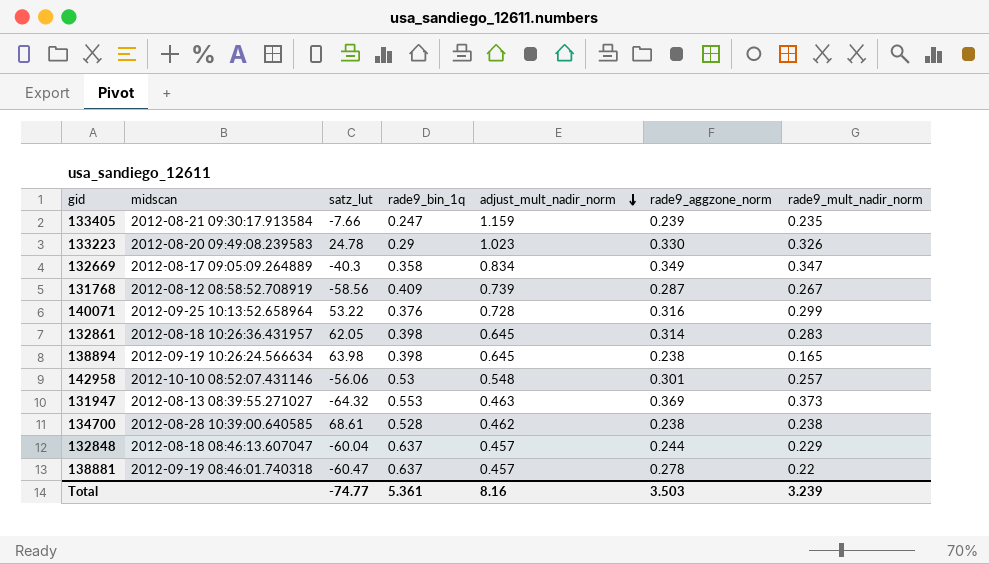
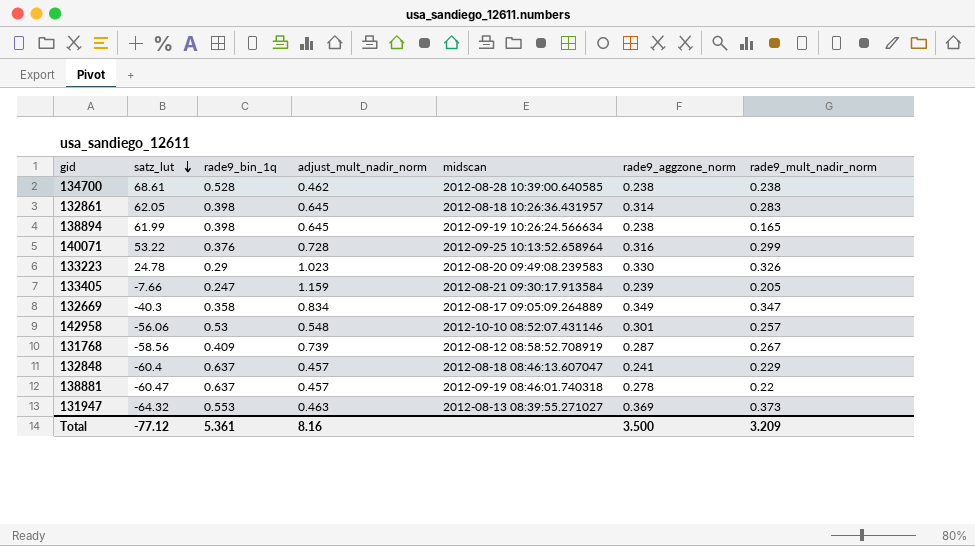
row order: adjust_mult_nadir_norm descending -> satz_lut descending
column midscan | position: 2 -> 5
138894 | satz_lut: 63.98 -> 61.99
133405 | rade9_mult_nadir_norm: 0.235 -> 0.205
132848 | satz_lut: -60.04 -> -60.4
132848 | rade9_aggzone_norm: 0.244 -> 0.241
Total | satz_lut: -74.77 -> -77.12
Total | rade9_aggzone_norm: 3.503 -> 3.500
Total | rade9_mult_nadir_norm: 3.239 -> 3.209

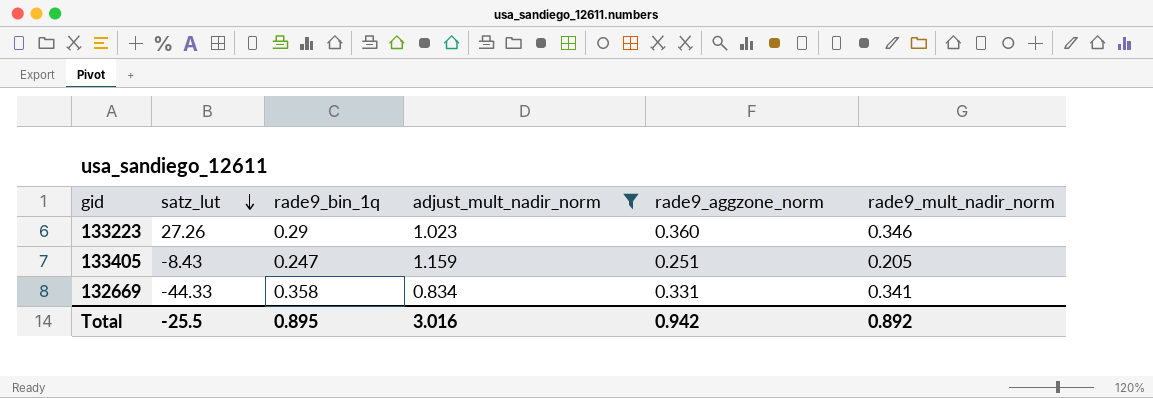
filter: none -> adjust_mult_nadir_norm >= 0.834
column midscan | position: 5 -> none
133223 | satz_lut: 24.78 -> 27.26
133223 | rade9_aggzone_norm: 0.330 -> 0.360
133223 | rade9_mult_nadir_norm: 0.326 -> 0.346
133405 | satz_lut: -7.66 -> -8.43
133405 | rade9_aggzone_norm: 0.239 -> 0.251
132669 | satz_lut: -40.3 -> -44.33
132669 | rade9_aggzone_norm: 0.349 -> 0.331
132669 | rade9_mult_nadir_norm: 0.347 -> 0.341
Total | satz_lut: -77.12 -> -25.5
Total | rade9_bin_1q: 5.361 -> 0.895
Total | adjust_mult_nadir_norm: 8.16 -> 3.016
Total | rade9_aggzone_norm: 3.500 -> 0.942
Total | rade9_mult_nadir_norm: 3.209 -> 0.892

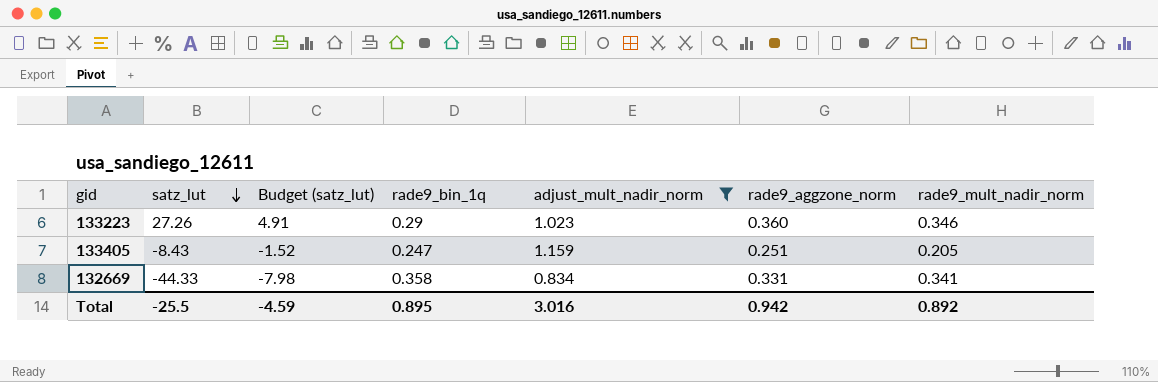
column Budget (satz_lut) | formula: none -> [satz_lut] * 0.18

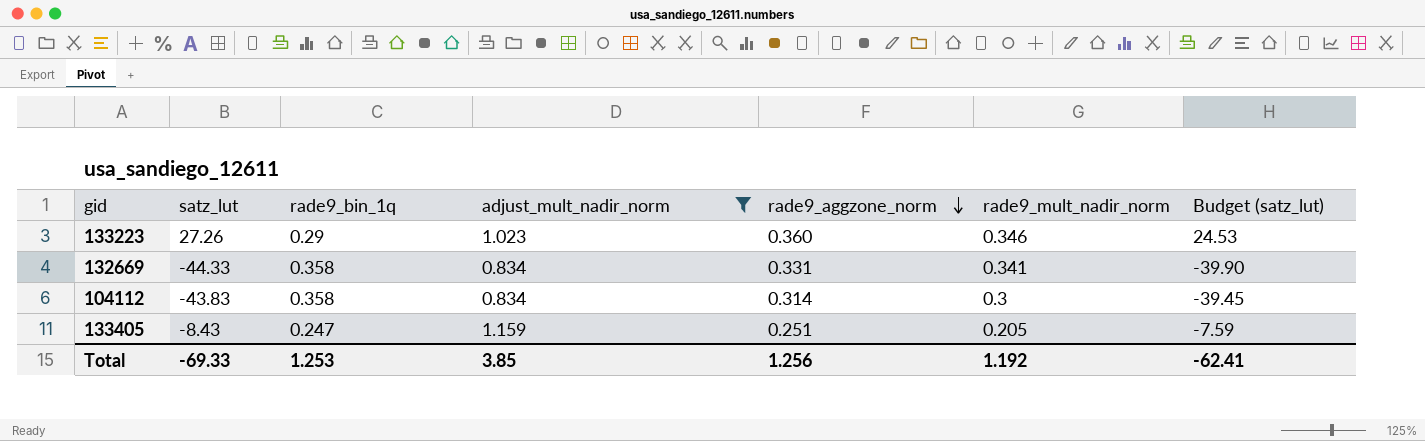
row order: satz_lut descending -> rade9_aggzone_norm descending
column Budget (satz_lut) | formula: [satz_lut] * 0.18 -> [satz_lut] * 0.9
column Budget (satz_lut) | position: 3 -> 7
row 104112: none -> -43.83 | 0.358 | 0.834 | 0.314 | 0.3 | -39.45
Total | satz_lut: -25.5 -> -69.33
Total | rade9_bin_1q: 0.895 -> 1.253
Total | adjust_mult_nadir_norm: 3.016 -> 3.85
Total | rade9_aggzone_norm: 0.942 -> 1.256
Total | rade9_mult_nadir_norm: 0.892 -> 1.192
Total | Budget (satz_lut): -4.59 -> -62.41

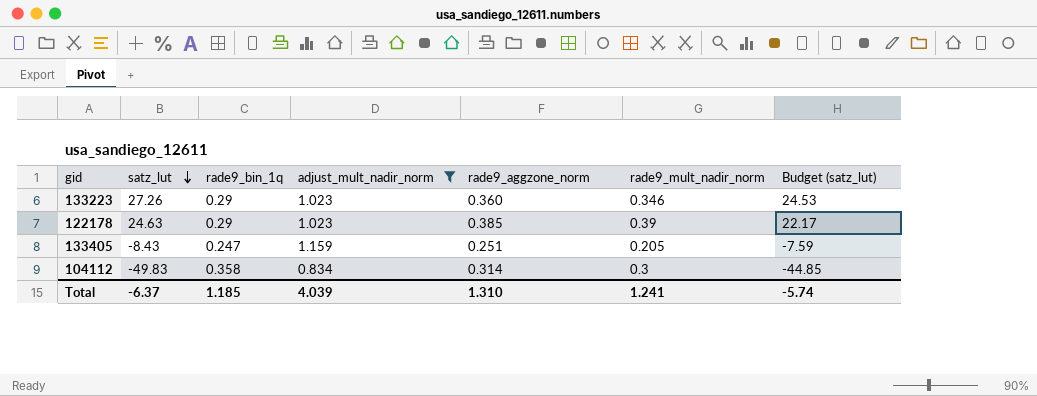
row order: rade9_aggzone_norm descending -> satz_lut descending
row 132669: -44.33 | 0.358 | 0.834 | 0.331 | 0.341 | -39.90 -> none
row 122178: none -> 24.63 | 0.29 | 1.023 | 0.385 | 0.39 | 22.17
104112 | satz_lut: -43.83 -> -49.83
104112 | Budget (satz_lut): -39.45 -> -44.85
Total | satz_lut: -69.33 -> -6.37
Total | rade9_bin_1q: 1.253 -> 1.185
Total | adjust_mult_nadir_norm: 3.85 -> 4.039
Total | rade9_aggzone_norm: 1.256 -> 1.310
Total | rade9_mult_nadir_norm: 1.192 -> 1.241
Total | Budget (satz_lut): -62.41 -> -5.74

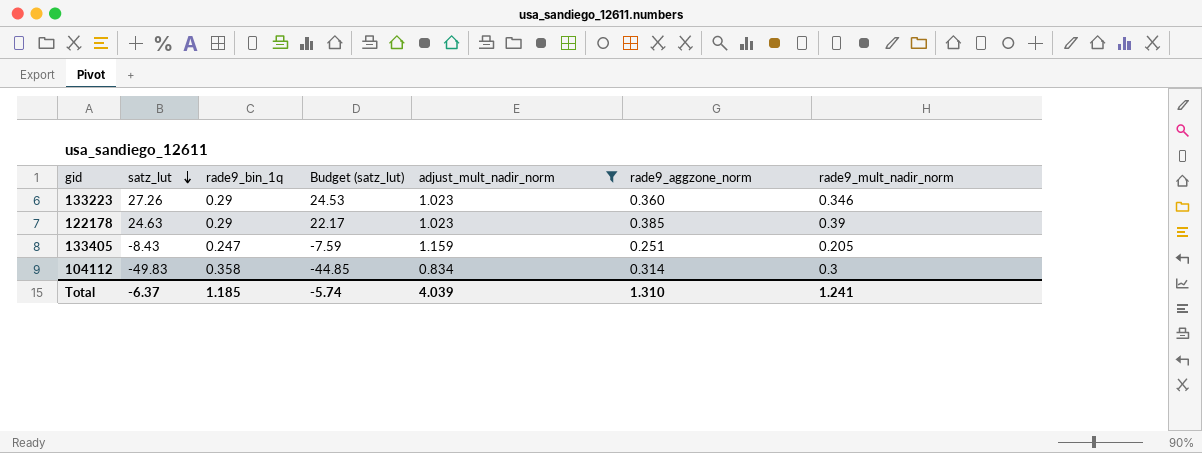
column Budget (satz_lut) | position: 7 -> 4

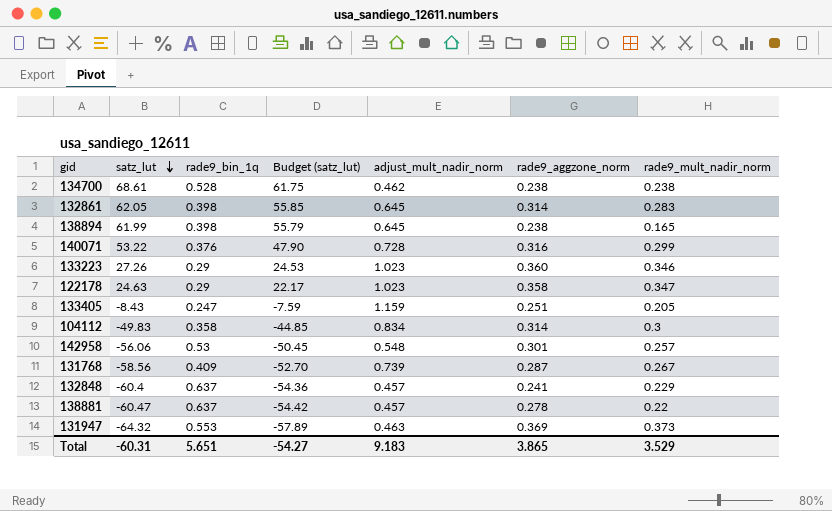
filter: adjust_mult_nadir_norm >= 0.834 -> none
122178 | rade9_aggzone_norm: 0.385 -> 0.358
122178 | rade9_mult_nadir_norm: 0.39 -> 0.347
Total | satz_lut: -6.37 -> -60.31
Total | rade9_bin_1q: 1.185 -> 5.651
Total | Budget (satz_lut): -5.74 -> -54.27
Total | adjust_mult_nadir_norm: 4.039 -> 9.183
Total | rade9_aggzone_norm: 1.310 -> 3.865
Total | rade9_mult_nadir_norm: 1.241 -> 3.529

